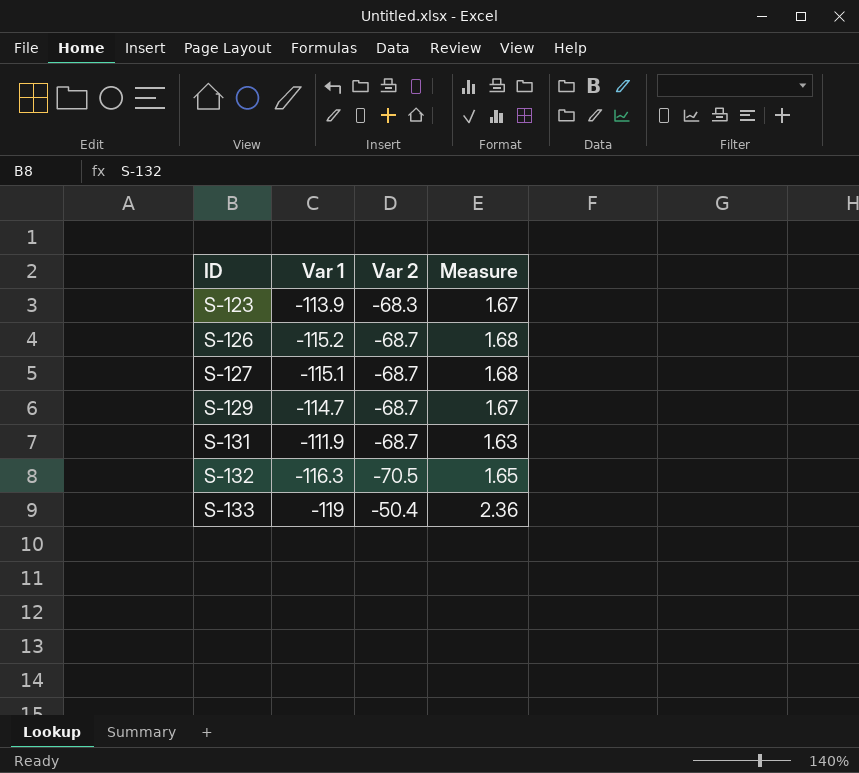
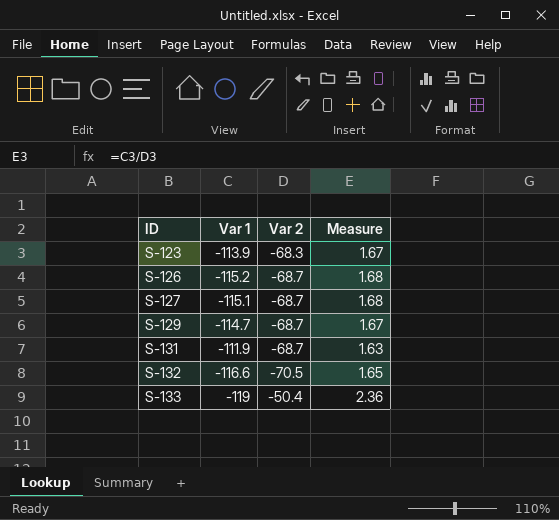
S-132 | Var 1: -116.3 -> -116.6

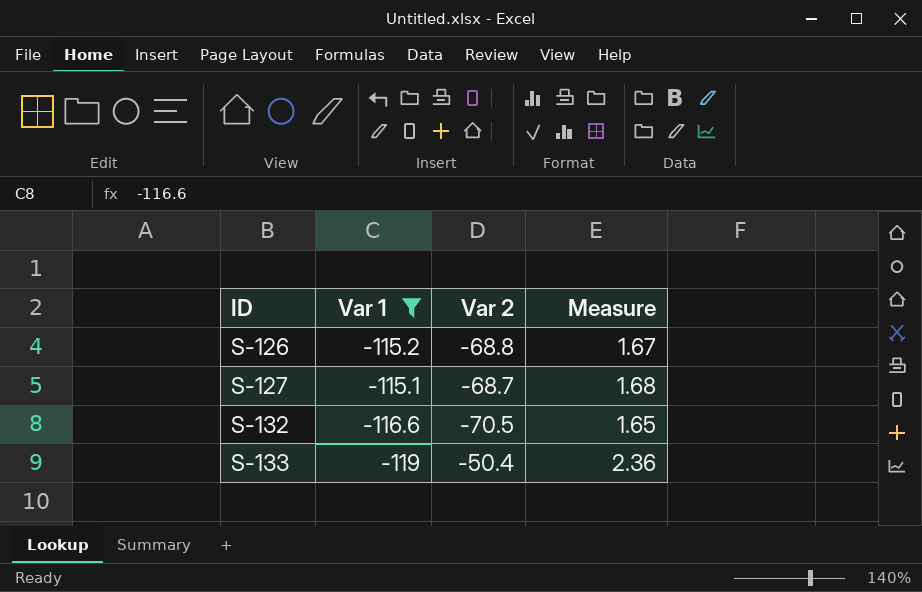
filter: none -> Var 1 <= -115.1
S-126 | Var 2: -68.7 -> -68.8
S-126 | Measure: 1.68 -> 1.67

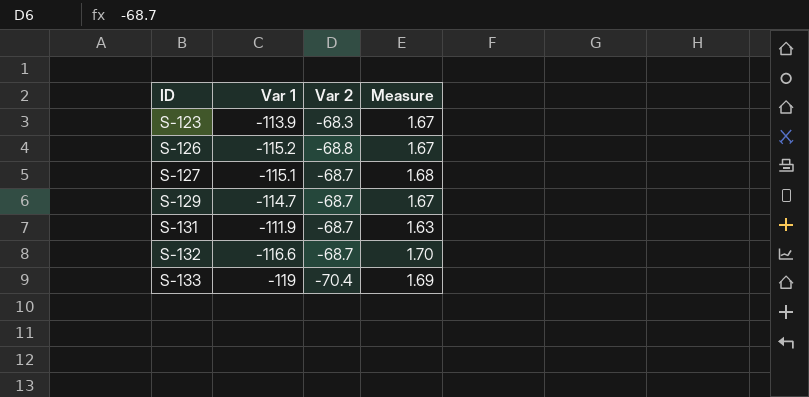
filter: Var 1 <= -115.1 -> none
S-132 | Var 2: -70.5 -> -68.7
S-132 | Measure: 1.65 -> 1.70
S-133 | Var 2: -50.4 -> -70.4
S-133 | Measure: 2.36 -> 1.69

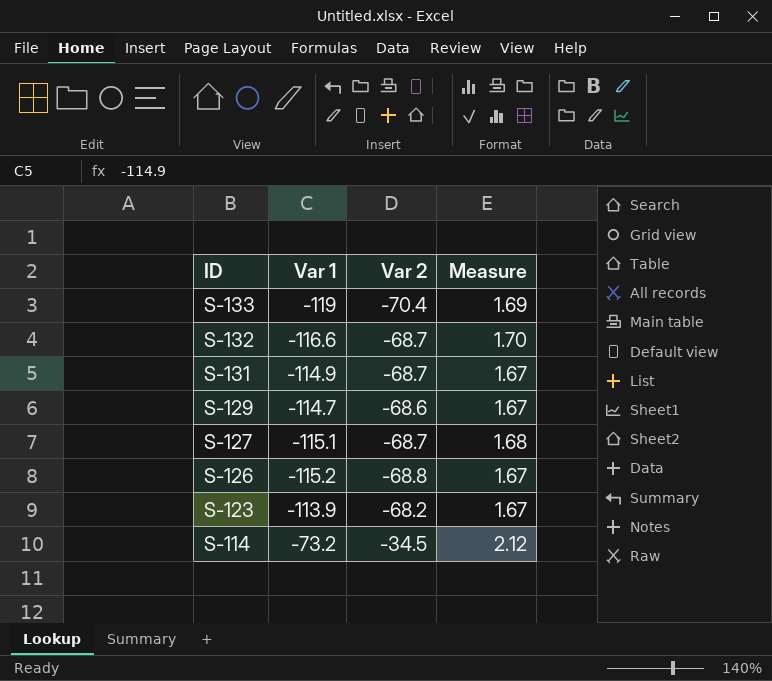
row order: ID ascending -> ID descending
S-131 | Var 1: -111.9 -> -114.9
S-131 | Measure: 1.63 -> 1.67
S-129 | Var 2: -68.7 -> -68.6
S-123 | Var 2: -68.3 -> -68.2
row S-114: none -> -73.2 | -34.5 | 2.12

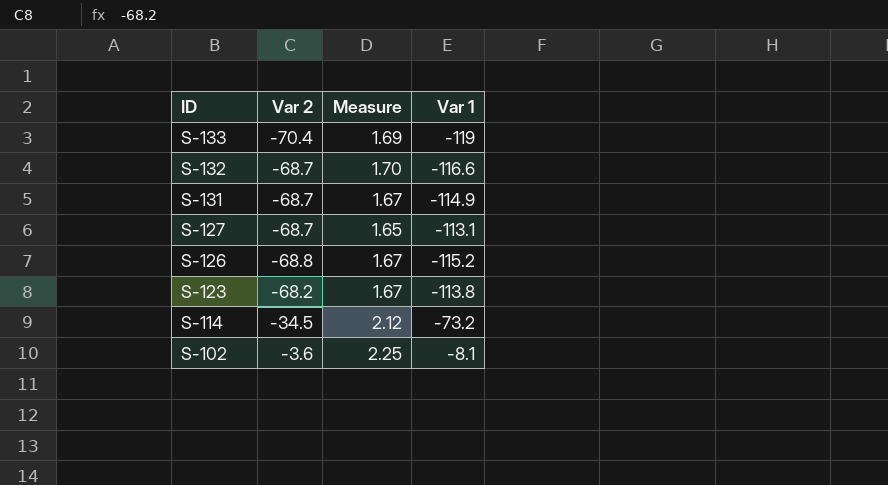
column Var 1 | position: 2 -> 4
row S-129: -114.7 | -68.6 | 1.67 -> none
S-127 | Measure: 1.68 -> 1.65
S-127 | Var 1: -115.1 -> -113.1
S-123 | Var 1: -113.9 -> -113.8
row S-102: none -> -3.6 | 2.25 | -8.1

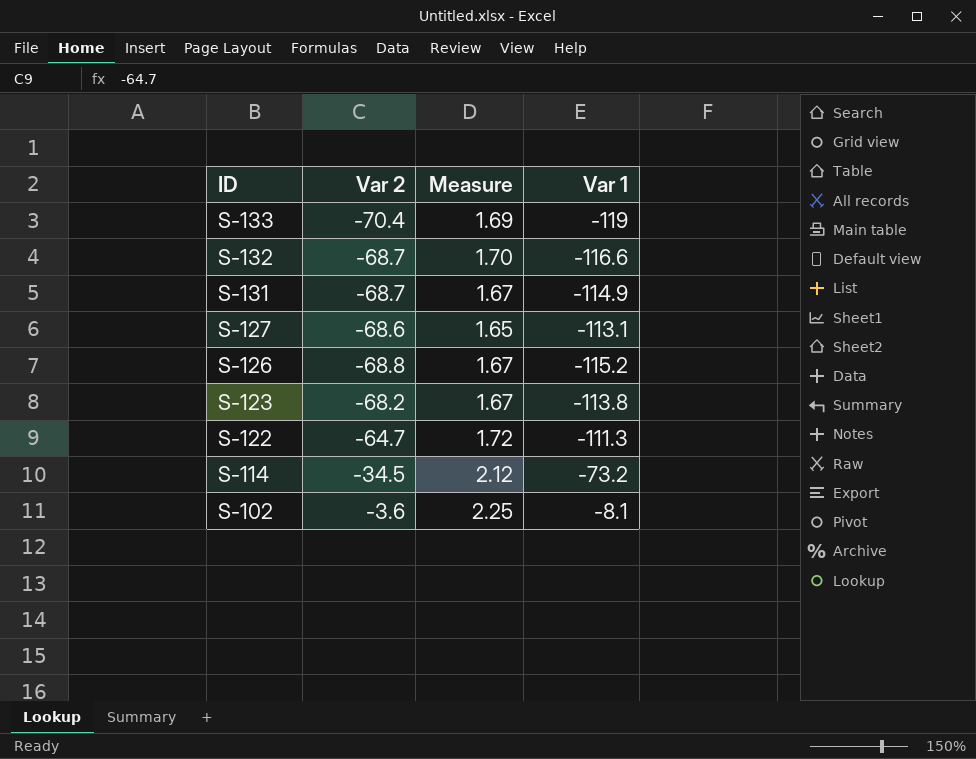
S-127 | Var 2: -68.7 -> -68.6
row S-122: none -> -64.7 | 1.72 | -111.3

